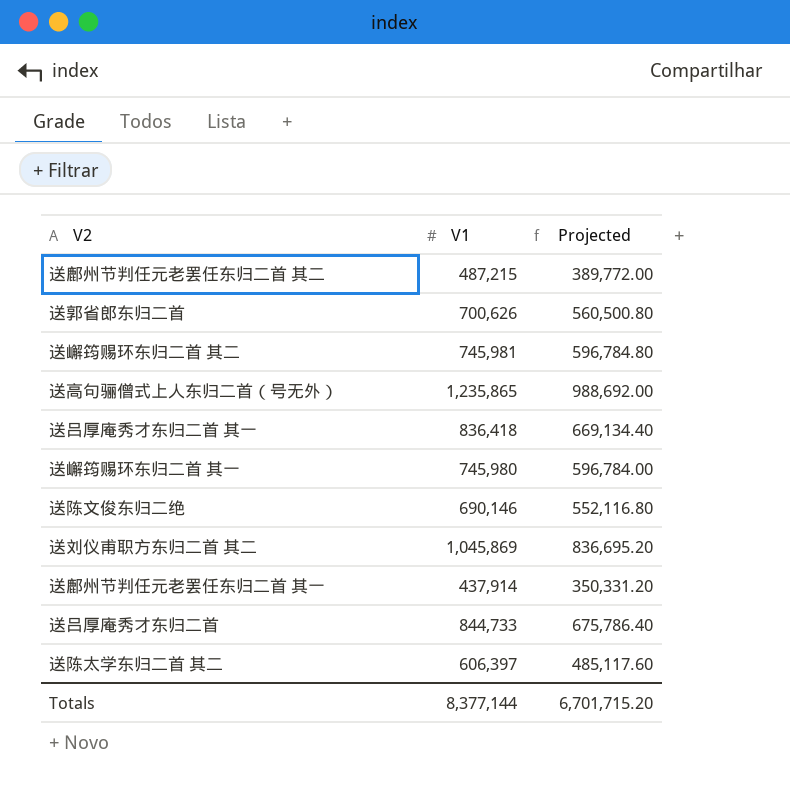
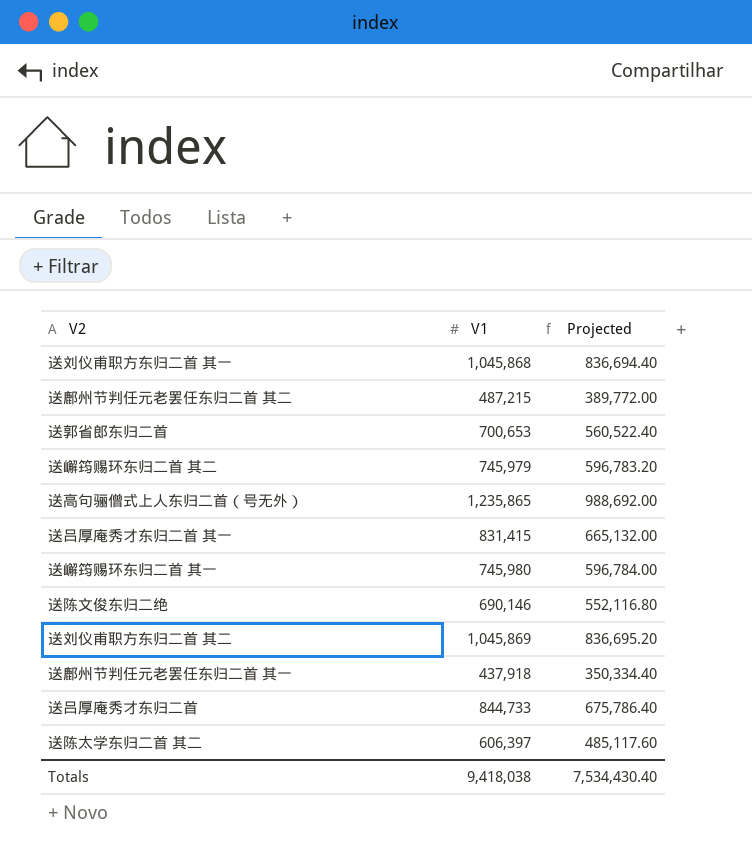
row 送刘仪甫职方东归二首 其一: none -> 1,045,868 | 836,694.40
送郭省郎东归二首 | V1: 700,626 -> 700,653
送郭省郎东归二首 | Projected: 560,500.80 -> 560,522.40
送嶰筠赐环东归二首 其二 | V1: 745,981 -> 745,979
送嶰筠赐环东归二首 其二 | Projected: 596,784.80 -> 596,783.20
送吕厚庵秀才东归二首 其一 | V1: 836,418 -> 831,415
送吕厚庵秀才东归二首 其一 | Projected: 669,134.40 -> 665,132.00
送鄜州节判任元老罢任东归二首 其一 | V1: 437,914 -> 437,918
送鄜州节判任元老罢任东归二首 其一 | Projected: 350,331.20 -> 350,334.40
Totals | V1: 8,377,144 -> 9,418,038
Totals | Projected: 6,701,715.20 -> 7,534,430.40

